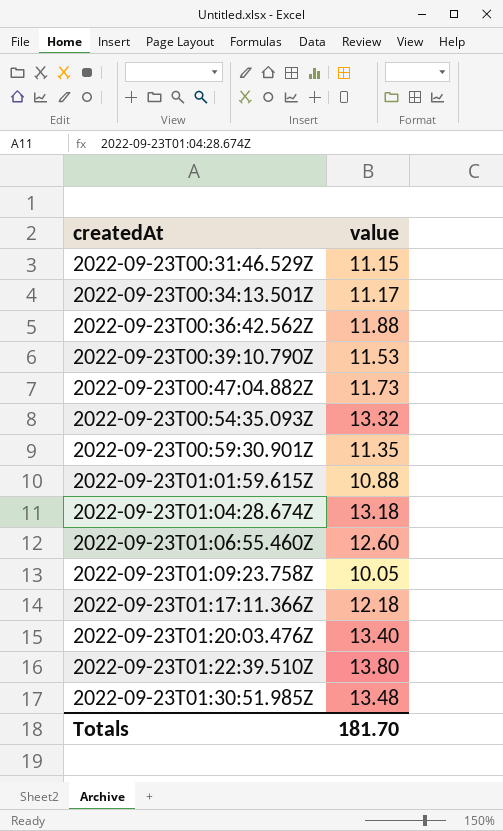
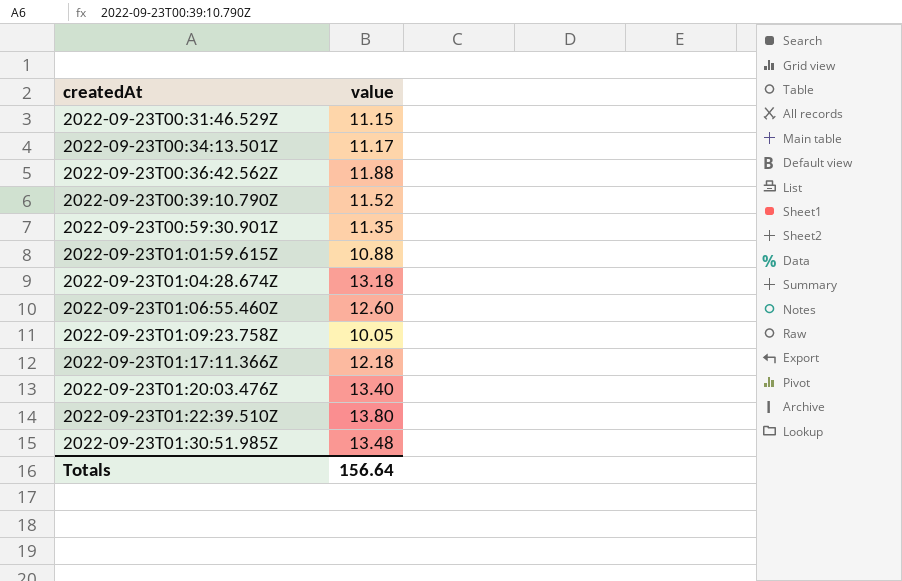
row 2022-09-23T00:47:04.882Z: 11.73 -> none
row 2022-09-23T00:54:35.093Z: 13.32 -> none
2022-09-23T00:39:10.790Z | value: 11.53 -> 11.52
Totals | value: 181.70 -> 156.64

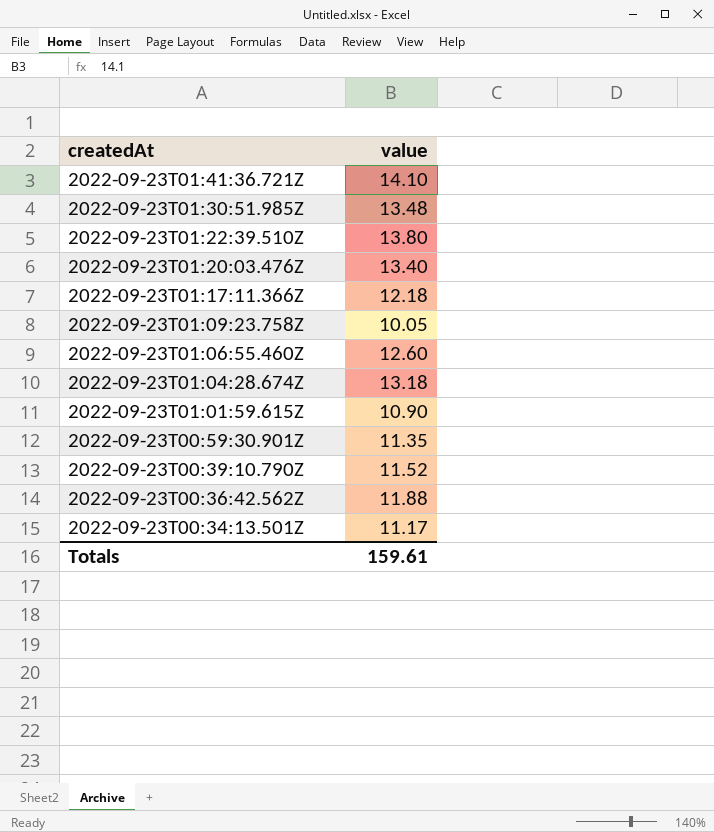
row order: createdAt ascending -> createdAt descending
row 2022-09-23T00:31:46.529Z: 11.15 -> none
row 2022-09-23T01:41:36.721Z: none -> 14.10
2022-09-23T01:01:59.615Z | value: 10.88 -> 10.90
Totals | value: 156.64 -> 159.61

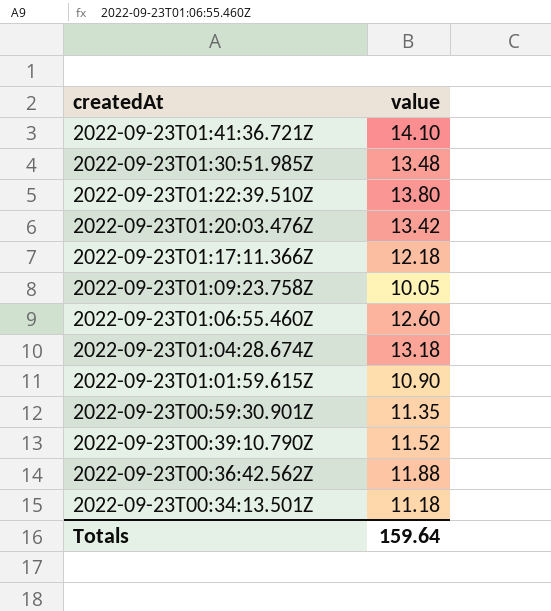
2022-09-23T01:20:03.476Z | value: 13.40 -> 13.42
2022-09-23T00:34:13.501Z | value: 11.17 -> 11.18
Totals | value: 159.61 -> 159.64

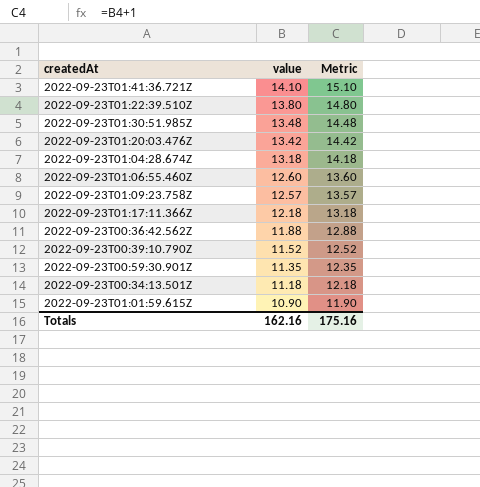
row order: createdAt descending -> value descending
column Metric | formula: none -> [value] + 1
2022-09-23T01:09:23.758Z | value: 10.05 -> 12.57
Totals | value: 159.64 -> 162.16

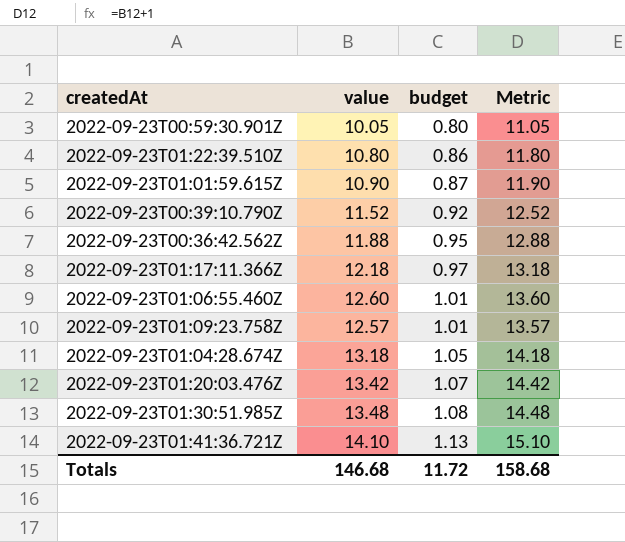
row order: value descending -> budget ascending
column budget | formula: none -> [value] * 0.08
row 2022-09-23T00:34:13.501Z: 11.18 | 12.18 -> none
2022-09-23T00:59:30.901Z | value: 11.35 -> 10.05
2022-09-23T00:59:30.901Z | Metric: 12.35 -> 11.05
2022-09-23T01:22:39.510Z | value: 13.80 -> 10.80
2022-09-23T01:22:39.510Z | Metric: 14.80 -> 11.80
Totals | value: 162.16 -> 146.68
Totals | Metric: 175.16 -> 158.68

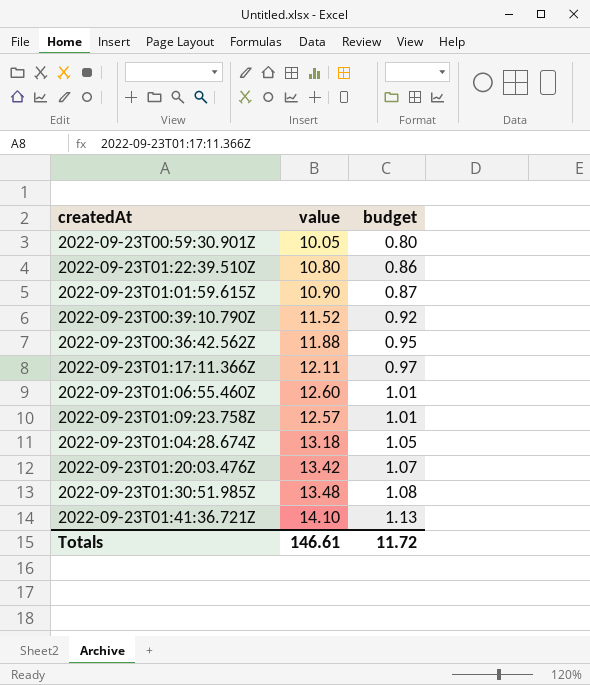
column Metric | formula: [value] + 1 -> none
2022-09-23T01:17:11.366Z | value: 12.18 -> 12.11
Totals | value: 146.68 -> 146.61

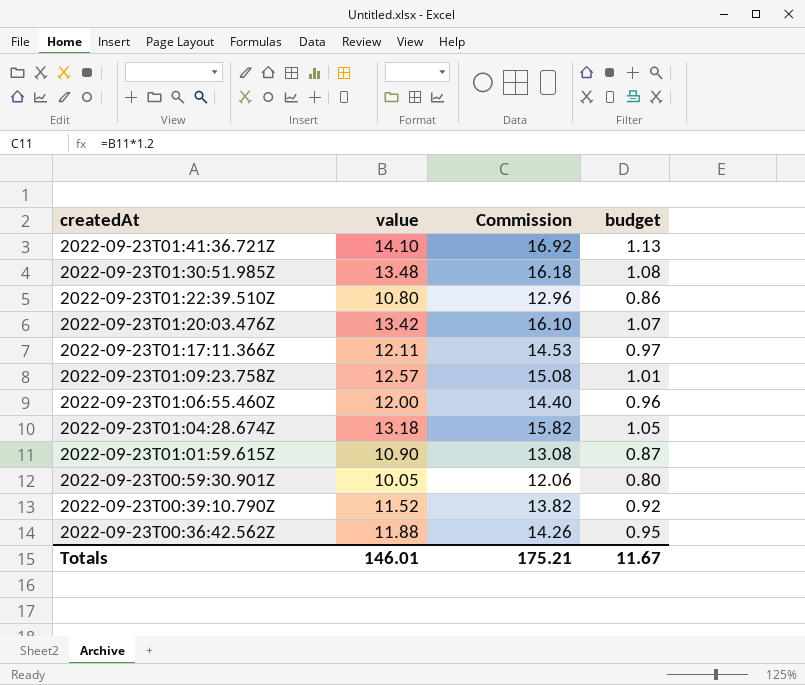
row order: budget ascending -> createdAt descending
column Commission | formula: none -> [value] * 1.2
2022-09-23T01:06:55.460Z | value: 12.60 -> 12.00
2022-09-23T01:06:55.460Z | budget: 1.01 -> 0.96
Totals | value: 146.61 -> 146.01
Totals | budget: 11.72 -> 11.67

